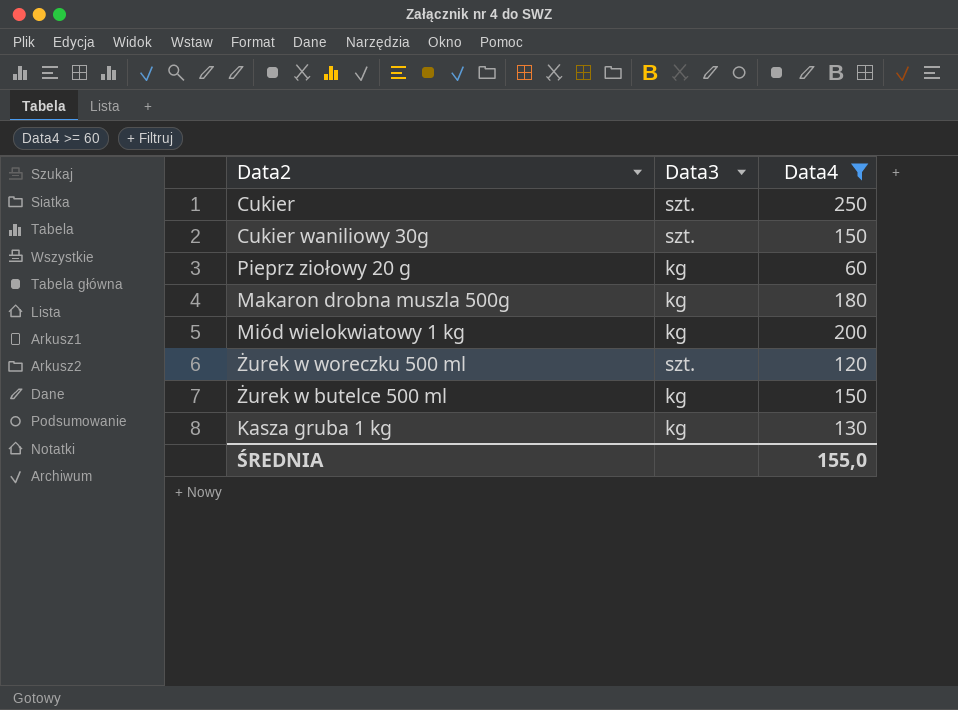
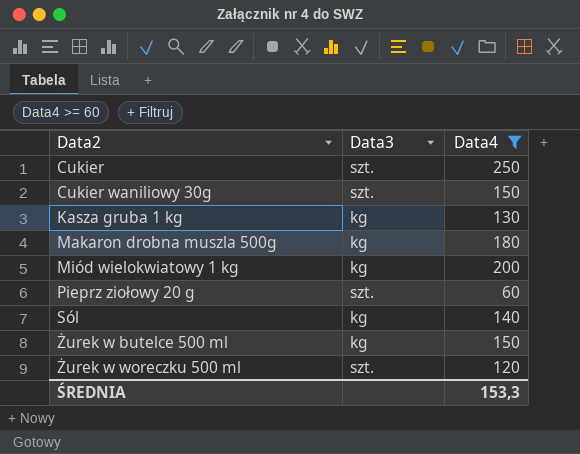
row order: none -> Data2 ascending
Pieprz ziołowy 20 g | Data3: kg -> szt.
row Sól: none -> kg | 140
ŚREDNIA | Data4: 155,0 -> 153,3

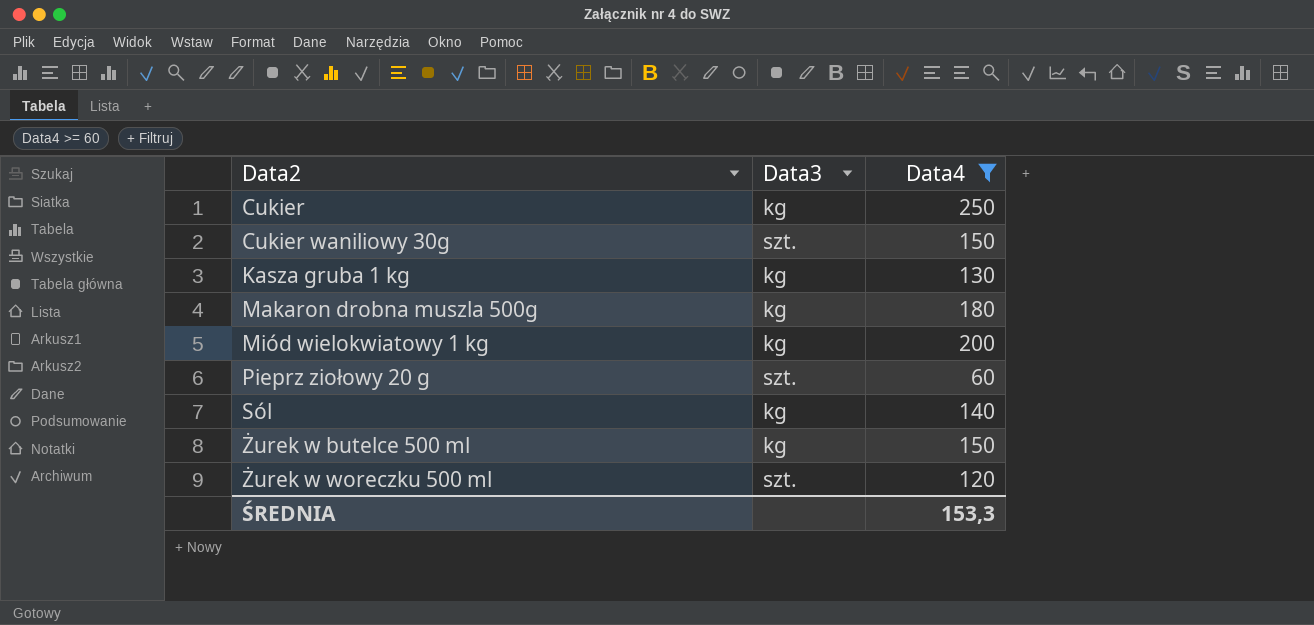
Cukier | Data3: szt. -> kg

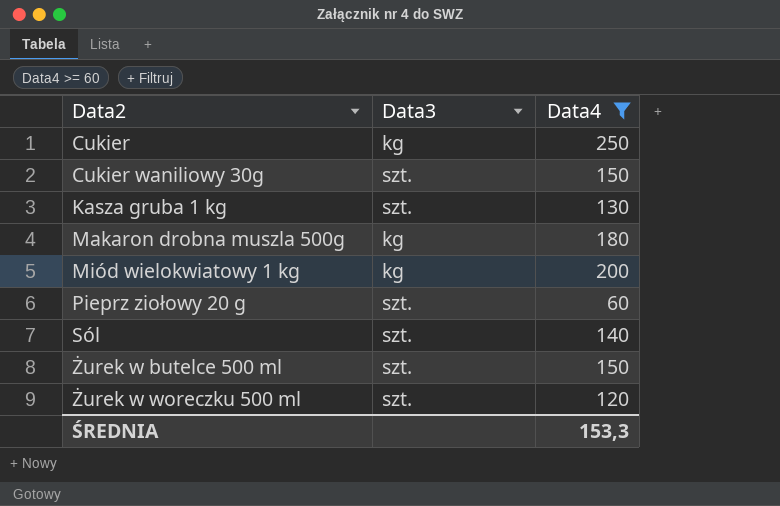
Kasza gruba 1 kg | Data3: kg -> szt.
Sól | Data3: kg -> szt.
Żurek w butelce 500 ml | Data3: kg -> szt.

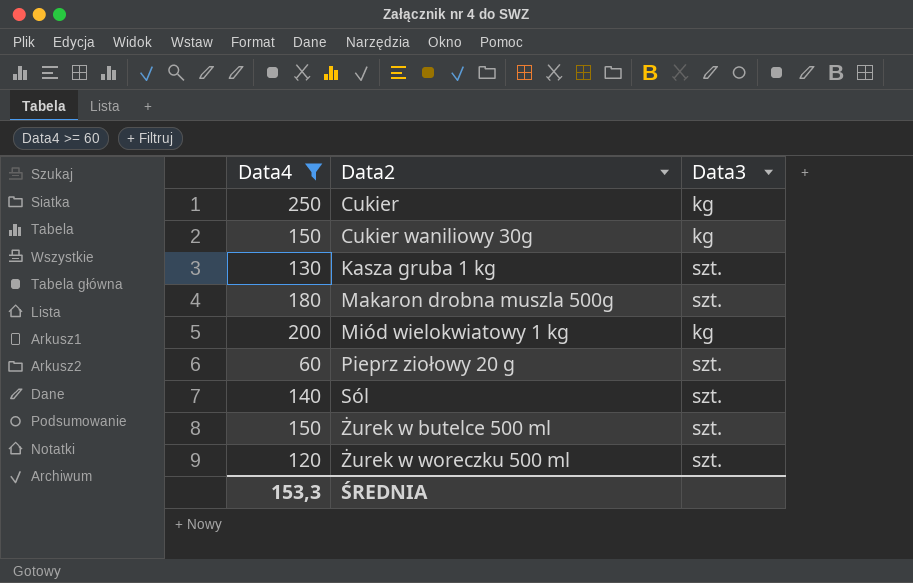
column Data4 | position: 3 -> 1
Cukier waniliowy 30g | Data3: szt. -> kg
Makaron drobna muszla 500g | Data3: kg -> szt.

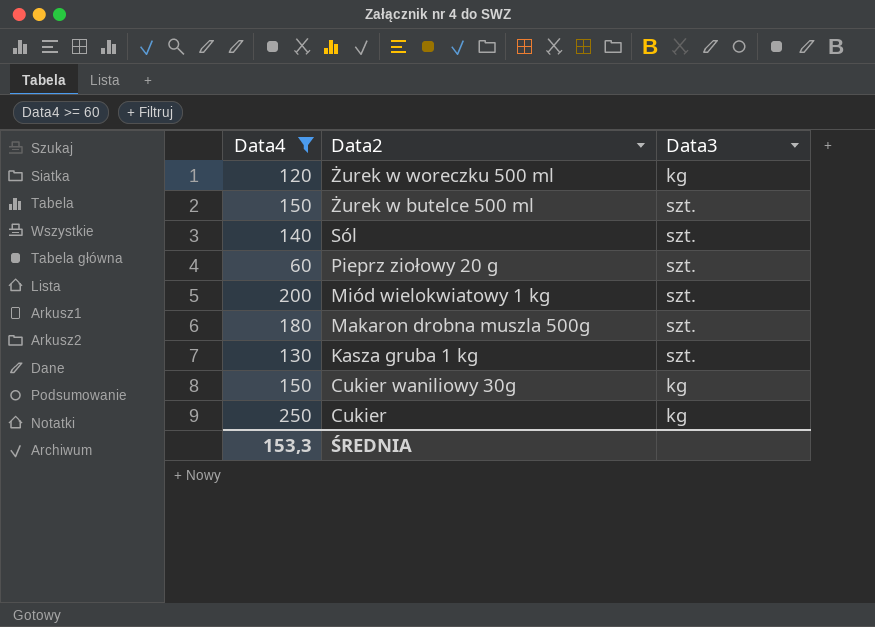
row order: Data2 ascending -> Data2 descending
Żurek w woreczku 500 ml | Data3: szt. -> kg
Miód wielokwiatowy 1 kg | Data3: kg -> szt.

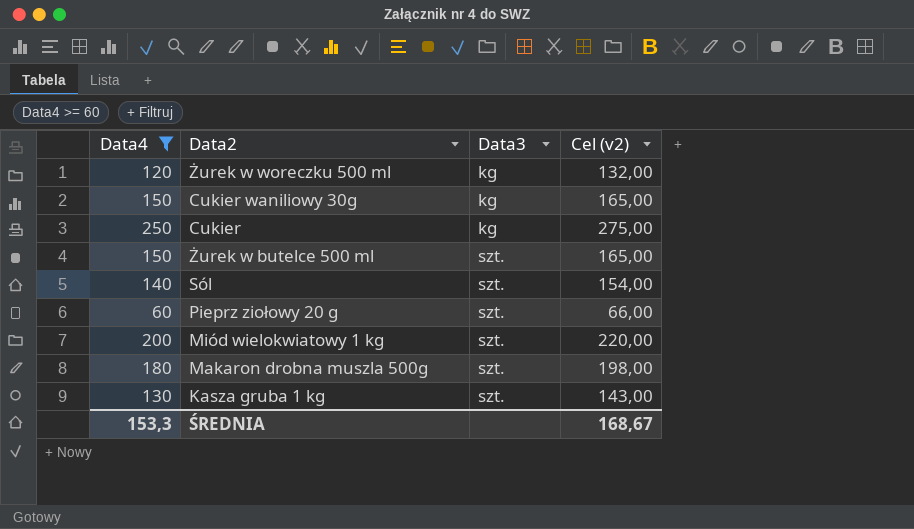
row order: Data2 descending -> Data3 ascending
column Cel (v2) | formula: none -> [Data4] * 1,1

